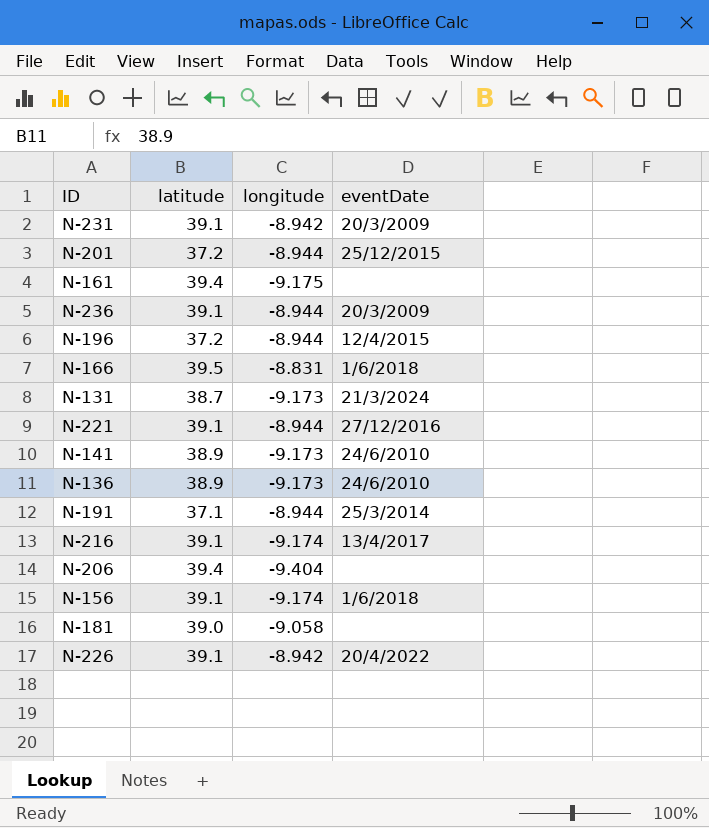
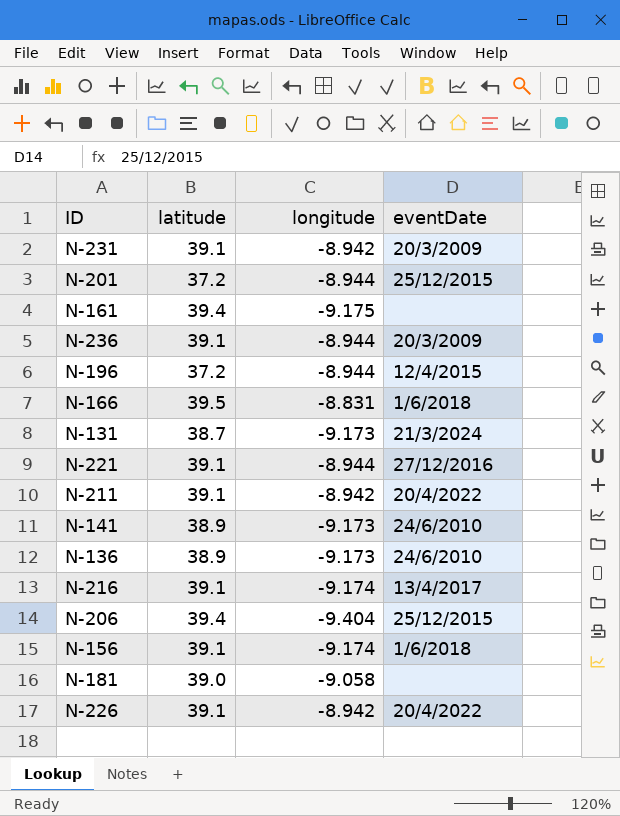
row N-191: 37.1 | -8.944 | 25/3/2014 -> none
row N-211: none -> 39.1 | -8.942 | 20/4/2022
N-206 | eventDate: none -> 25/12/2015

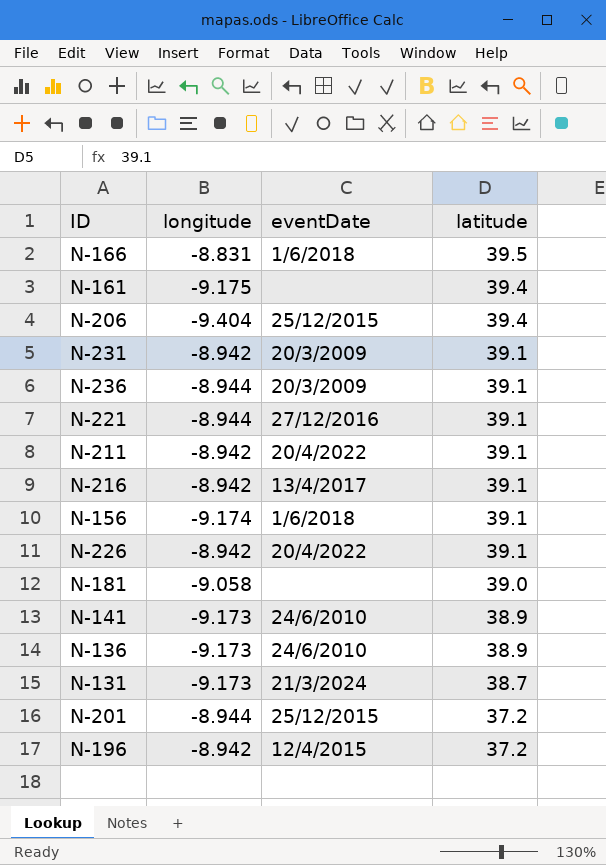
row order: none -> latitude descending
column latitude | position: 2 -> 4
N-216 | longitude: -9.174 -> -8.942
N-196 | longitude: -8.944 -> -8.942

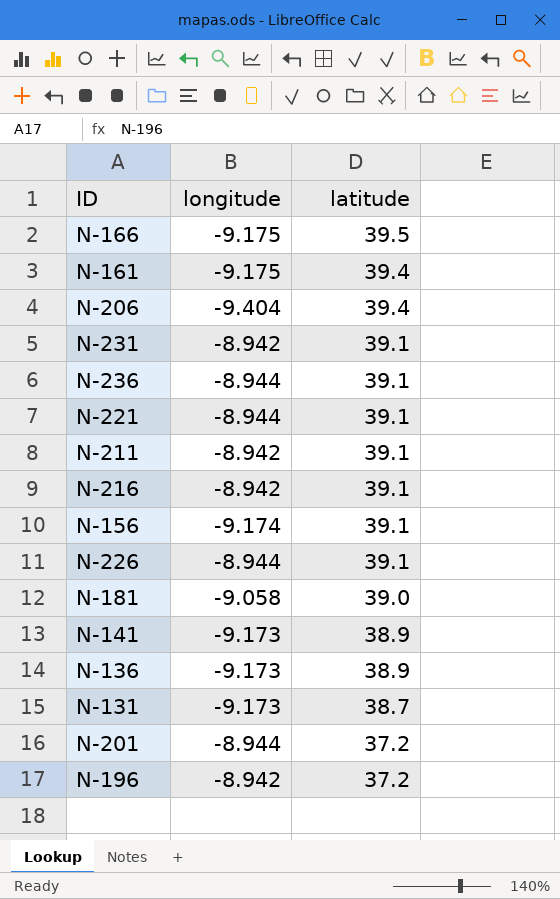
column eventDate | position: 3 -> none
N-166 | longitude: -8.831 -> -9.175
N-226 | longitude: -8.942 -> -8.944

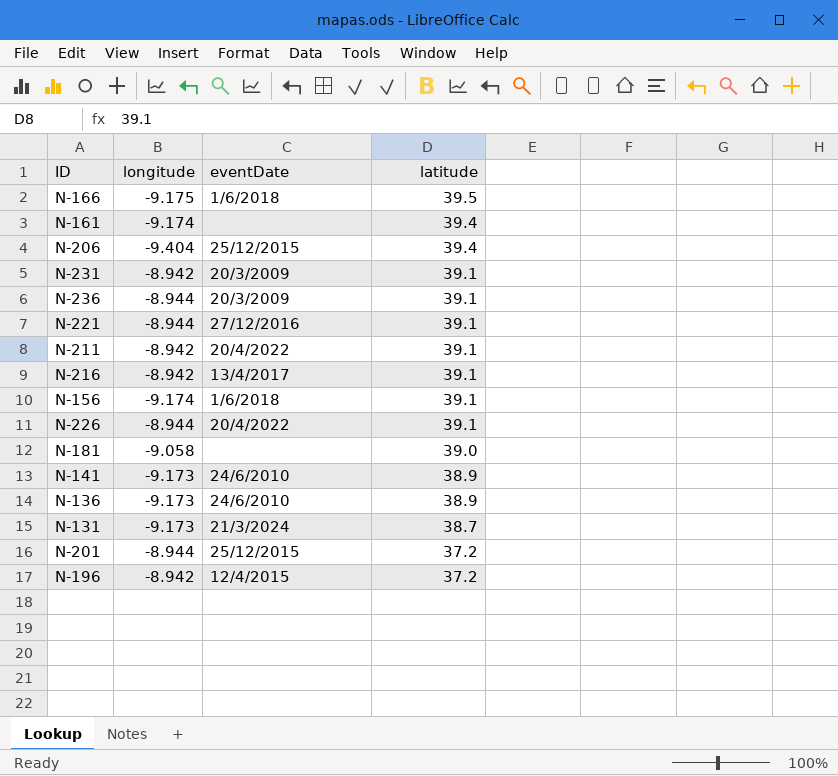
column eventDate | position: none -> 3
N-161 | longitude: -9.175 -> -9.174

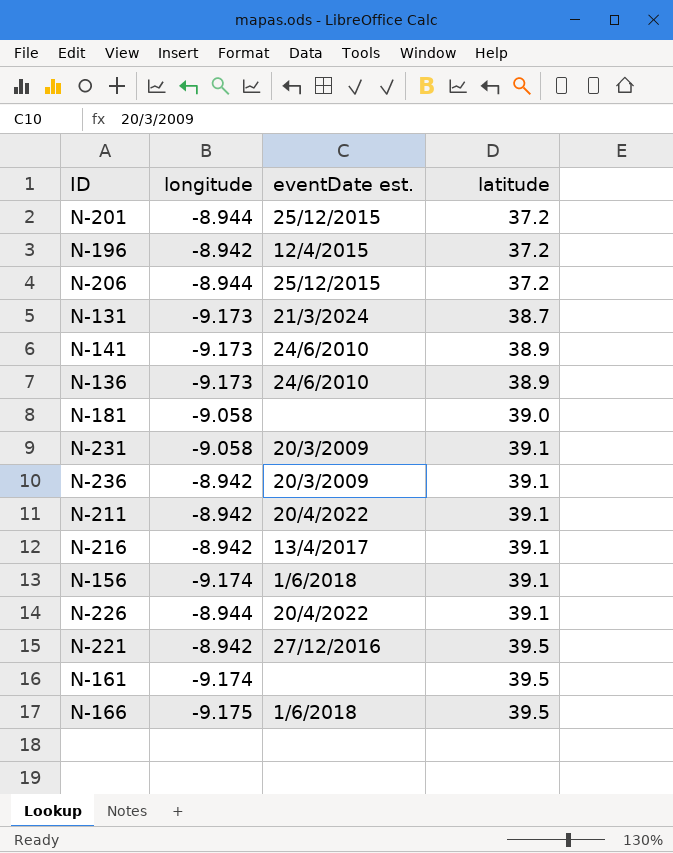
row order: latitude descending -> latitude ascending
column name: eventDate -> eventDate est.
N-206 | longitude: -9.404 -> -8.944
N-206 | latitude: 39.4 -> 37.2
N-231 | longitude: -8.942 -> -9.058
N-236 | longitude: -8.944 -> -8.942
N-221 | longitude: -8.944 -> -8.942
N-221 | latitude: 39.1 -> 39.5
N-161 | latitude: 39.4 -> 39.5

